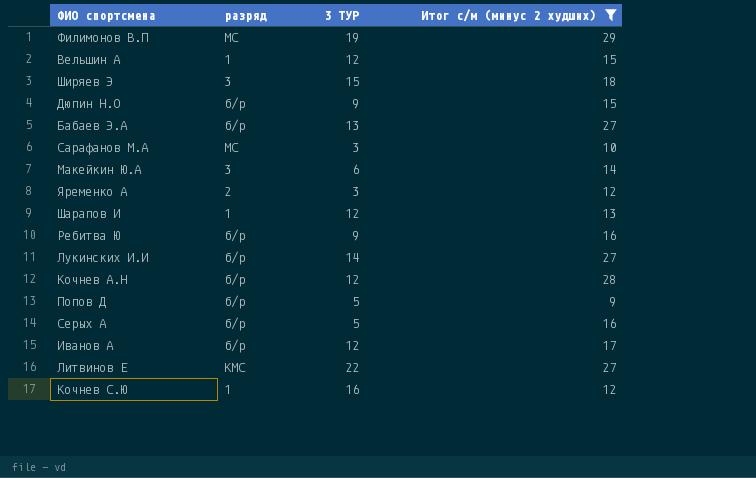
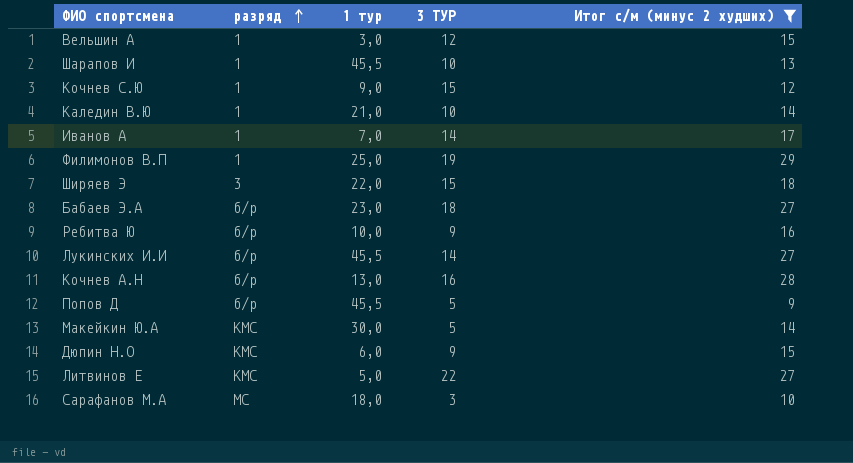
row order: none -> разряд ascending
column 1 тур | position: none -> 3
row Яременко А: 2 | 3 | 12 -> none
row Серых А: б/р | 5 | 16 -> none
Шарапов И | 3 ТУР: 12 -> 10
Кочнев С.Ю | 3 ТУР: 16 -> 15
row Каледин В.Ю: none -> 1 | 21,0 | 10 | 14
Иванов А | разряд: б/р -> 1
Иванов А | 3 ТУР: 12 -> 14
Филимонов В.П | разряд: МС -> 1
Бабаев Э.А | 3 ТУР: 13 -> 18
Кочнев А.Н | 3 ТУР: 12 -> 16
Макейкин Ю.А | разряд: 3 -> КМС
Макейкин Ю.А | 3 ТУР: 6 -> 5
Дюпин Н.О | разряд: б/р -> КМС

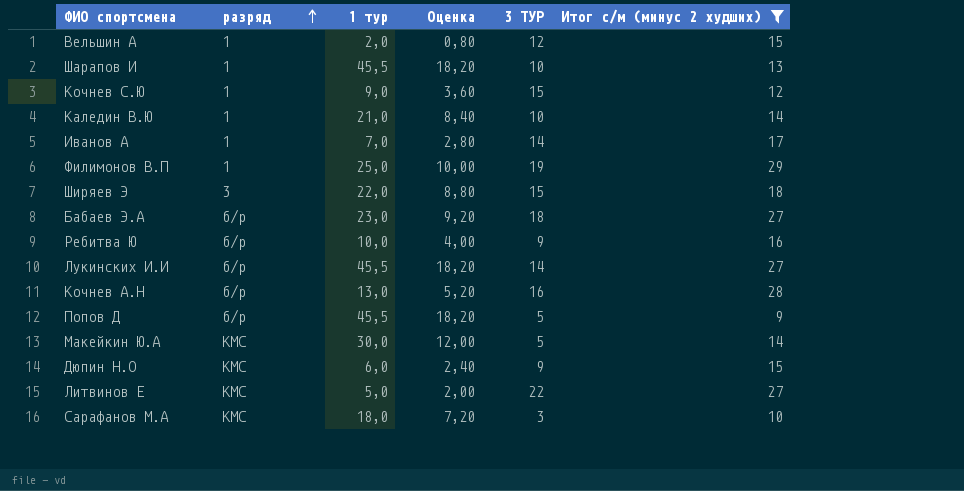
column Оценка | formula: none -> [1 тур] * 0,4
Вельшин А | 1 тур: 3,0 -> 2,0
Сарафанов М.А | разряд: МС -> КМС

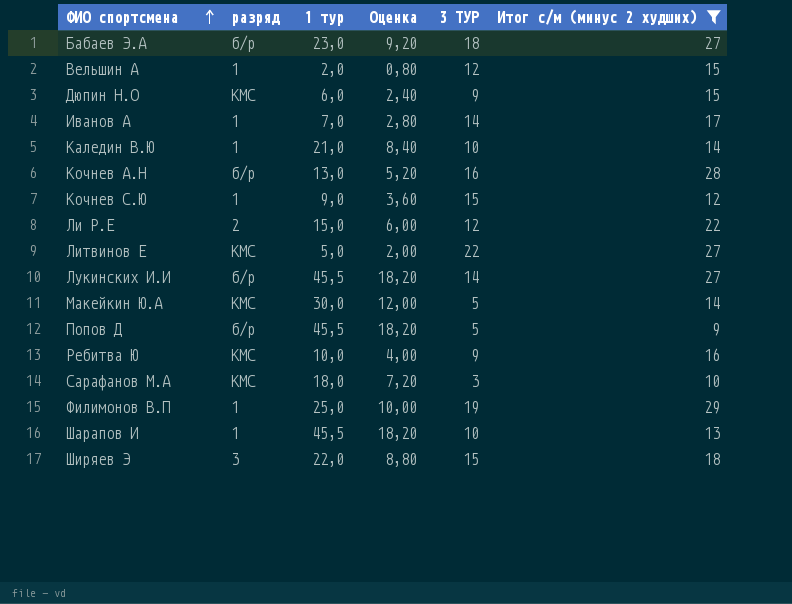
row order: разряд ascending -> ФИО спортсмена ascending
row Ли Р.Е: none -> 2 | 15,0 | 6,00 | 12 | 22
Ребитва Ю | разряд: б/р -> КМС

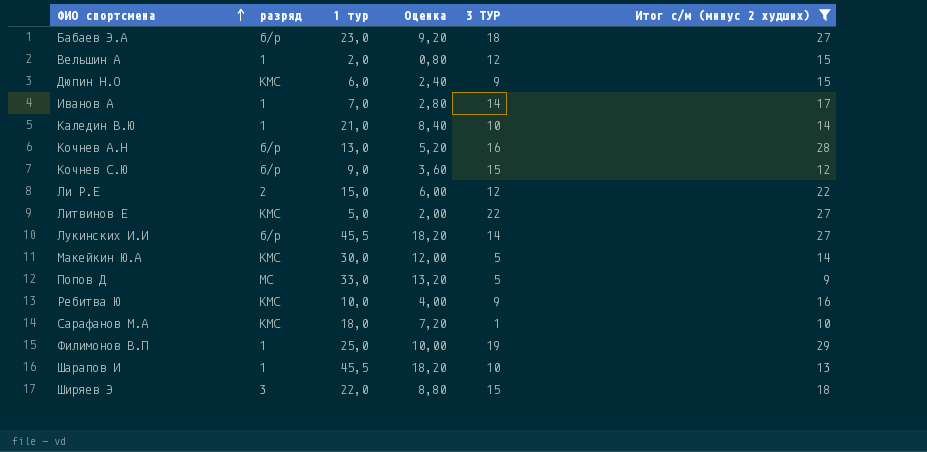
Кочнев С.Ю | разряд: 1 -> б/р
Попов Д | разряд: б/р -> МС
Попов Д | 1 тур: 45,5 -> 33,0
Попов Д | Оценка: 18,20 -> 13,20
Сарафанов М.А | 3 ТУР: 3 -> 1

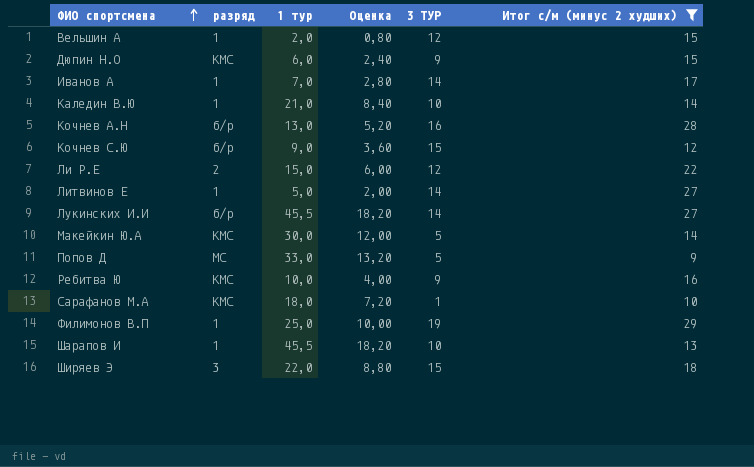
row Бабаев Э.А: б/р | 23,0 | 9,20 | 18 | 27 -> none
Литвинов Е | разряд: КМС -> 1
Литвинов Е | 3 ТУР: 22 -> 14

